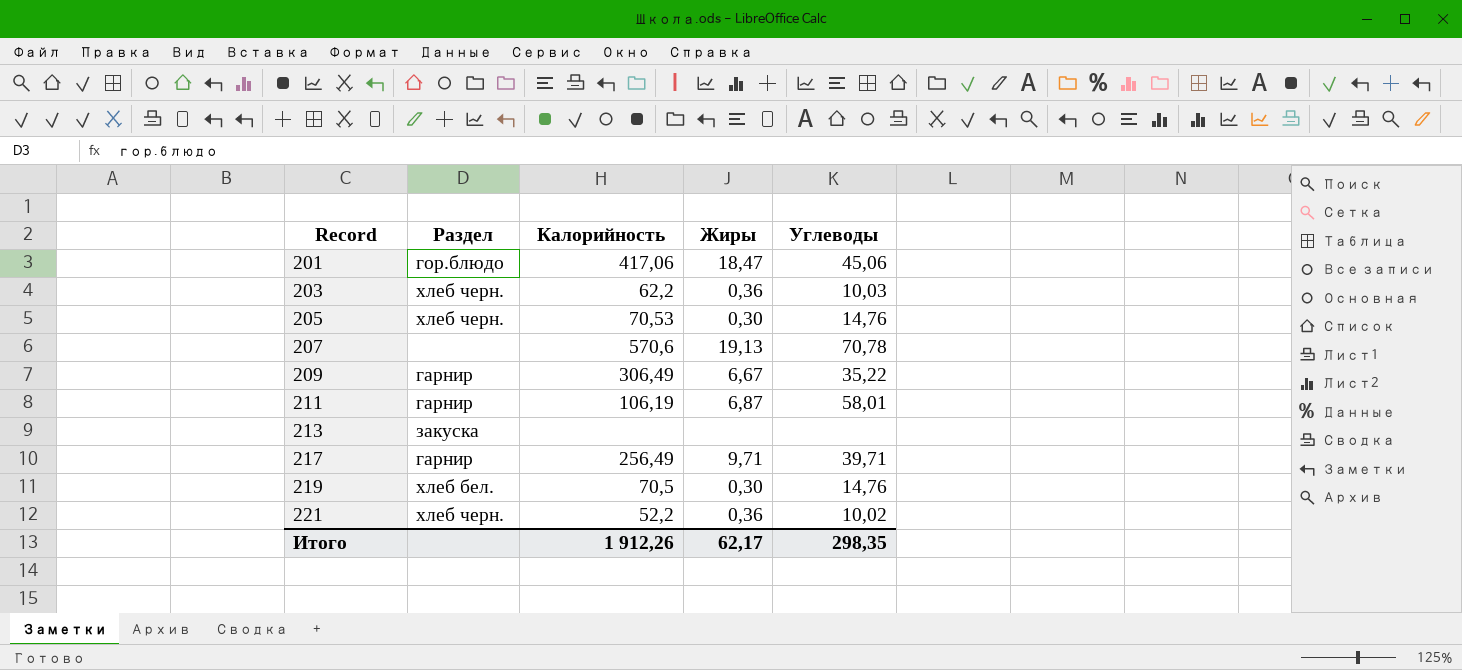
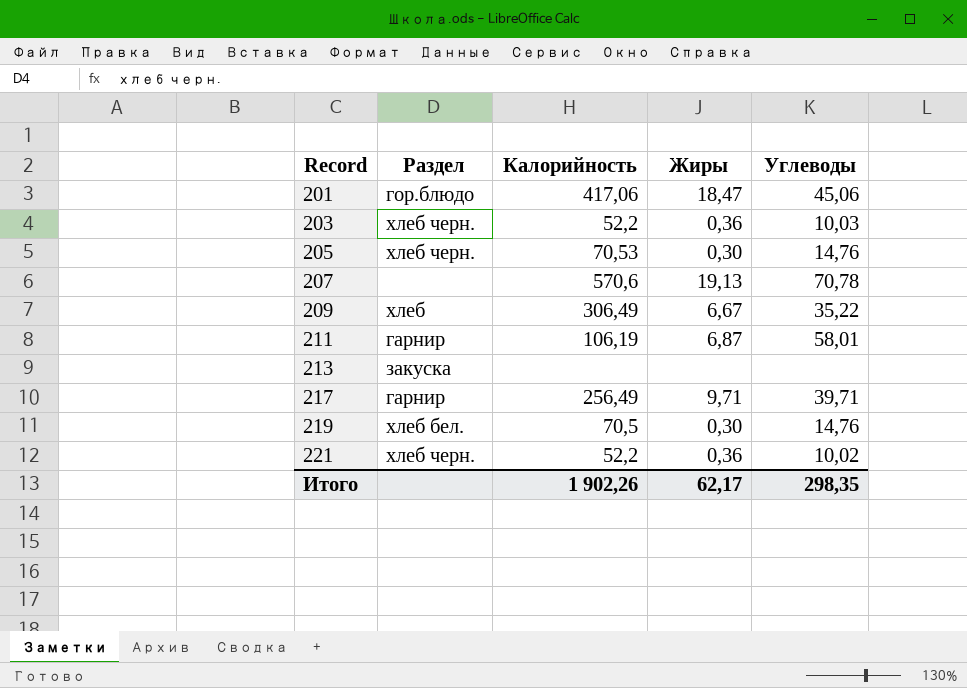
203 | Калорийность: 62,2 -> 52,2
209 | Раздел: гарнир -> хлеб
Итого | Калорийность: 1 912,26 -> 1 902,26

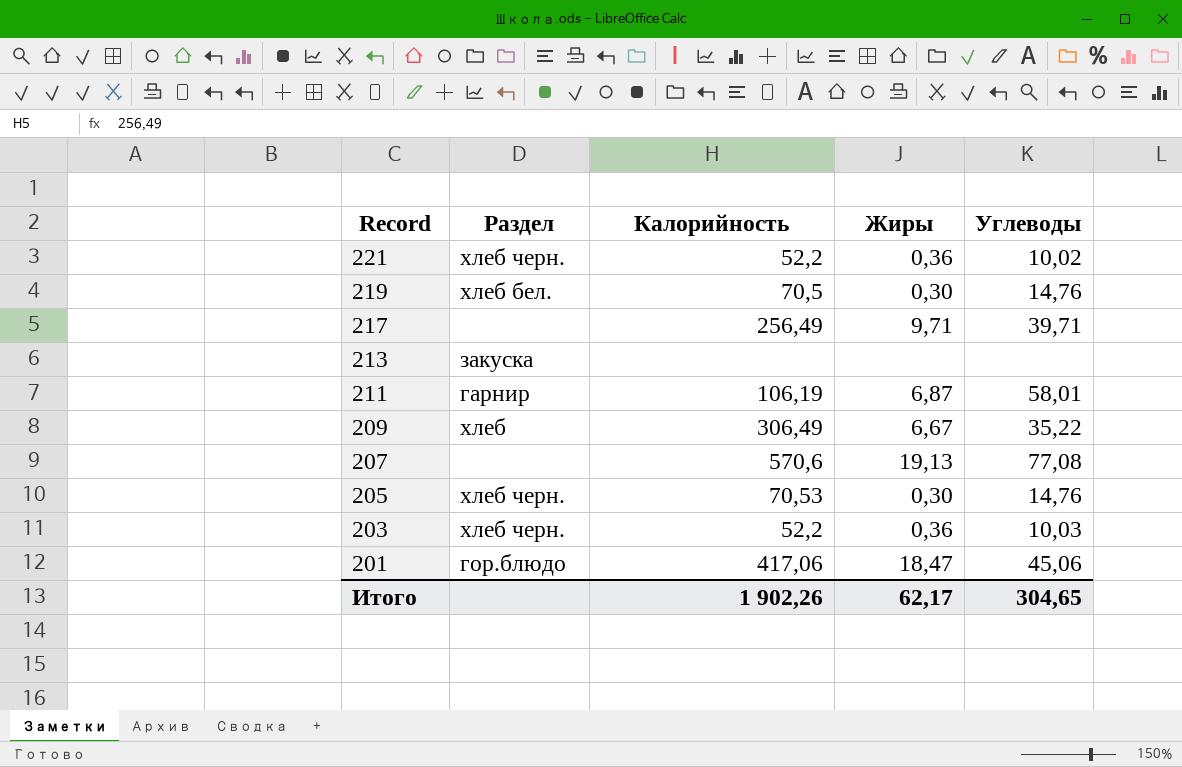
row order: Record ascending -> Record descending
217 | Раздел: гарнир -> none
207 | Углеводы: 70,78 -> 77,08
Итого | Углеводы: 298,35 -> 304,65

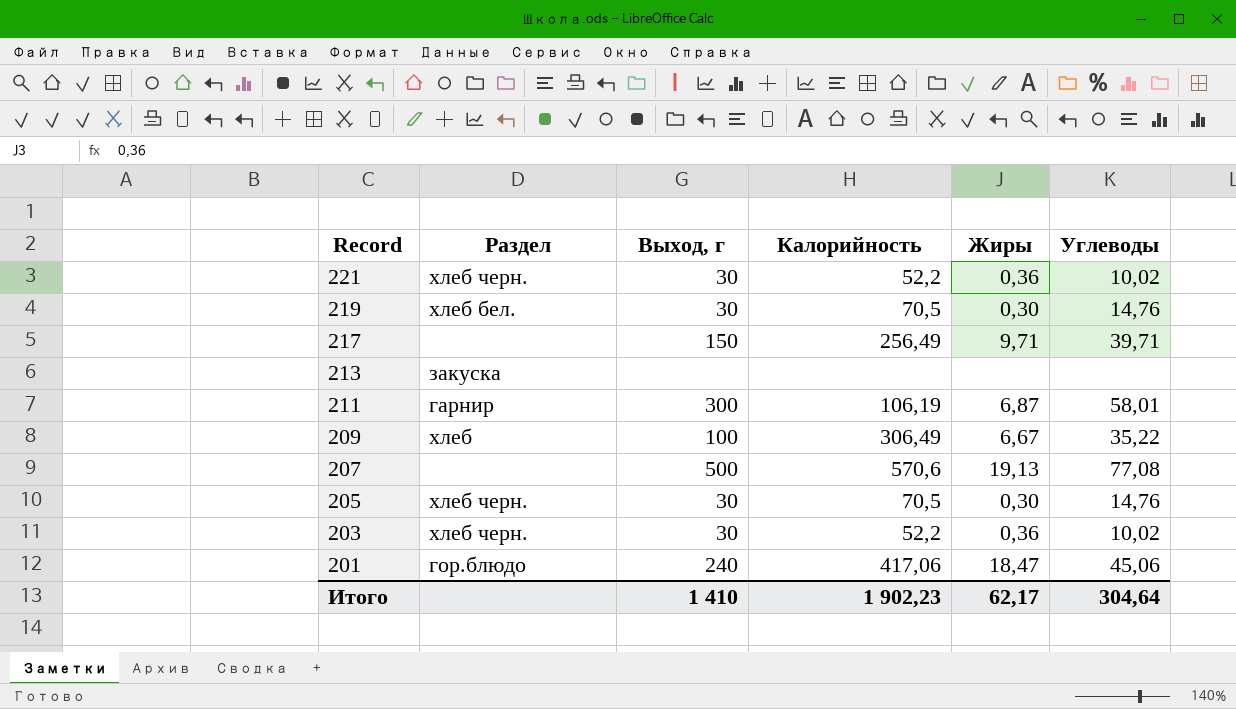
column Выход, г | position: none -> 3
205 | Калорийность: 70,53 -> 70,5
203 | Углеводы: 10,03 -> 10,02
Итого | Калорийность: 1 902,26 -> 1 902,23
Итого | Углеводы: 304,65 -> 304,64

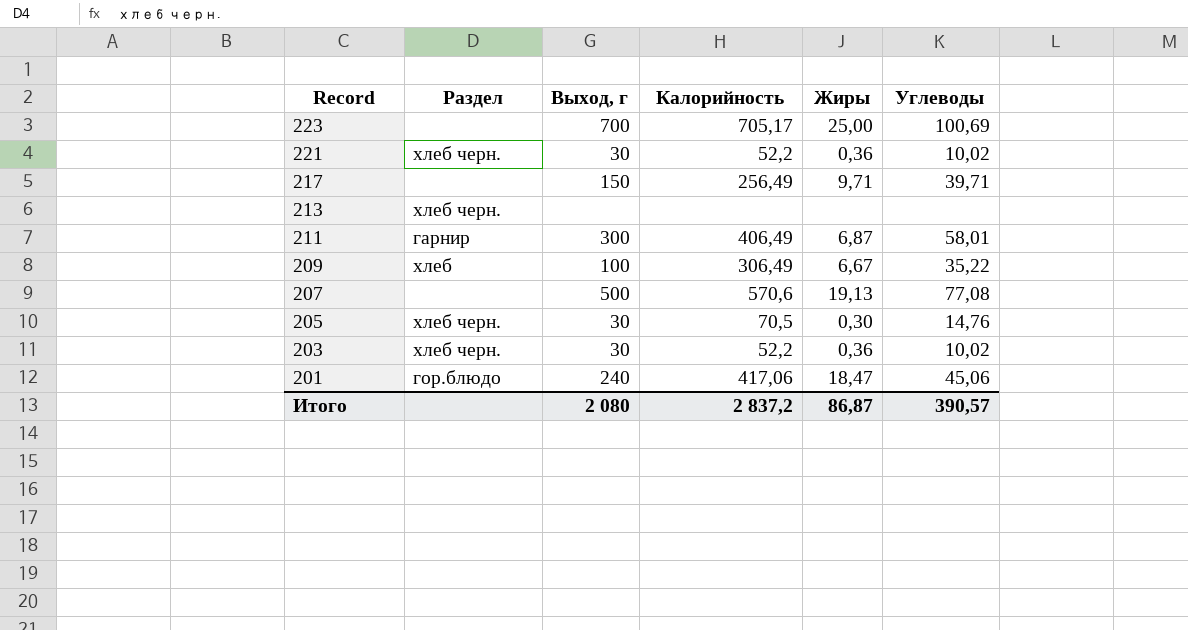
row 219: хлеб бел. | 30 | 70,5 | 0,30 | 14,76 -> none
row 223: none -> none | 700 | 705,17 | 25,00 | 100,69
213 | Раздел: закуска -> хлеб черн.
211 | Калорийность: 106,19 -> 406,49
Итого | Выход, г: 1 410 -> 2 080
Итого | Калорийность: 1 902,23 -> 2 837,2
Итого | Жиры: 62,17 -> 86,87
Итого | Углеводы: 304,64 -> 390,57

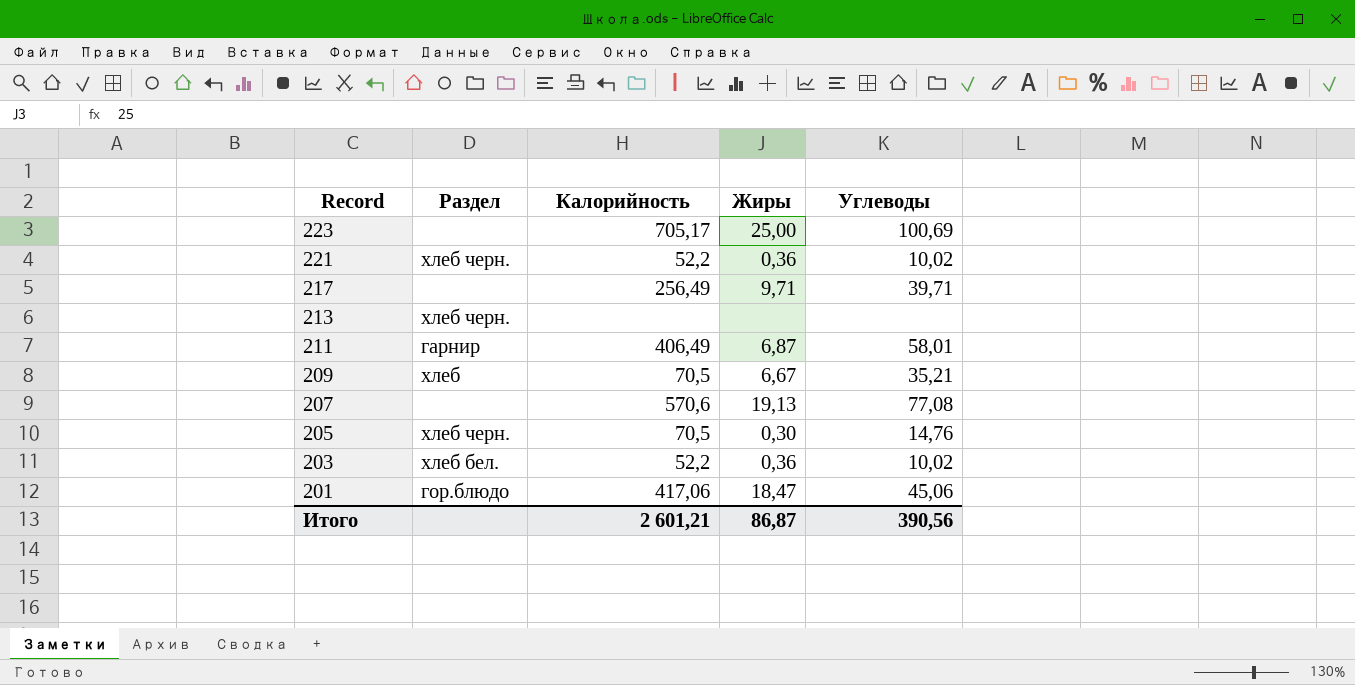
column Выход, г | position: 3 -> none
209 | Калорийность: 306,49 -> 70,5
209 | Углеводы: 35,22 -> 35,21
203 | Раздел: хлеб черн. -> хлеб бел.
Итого | Калорийность: 2 837,2 -> 2 601,21
Итого | Углеводы: 390,57 -> 390,56

